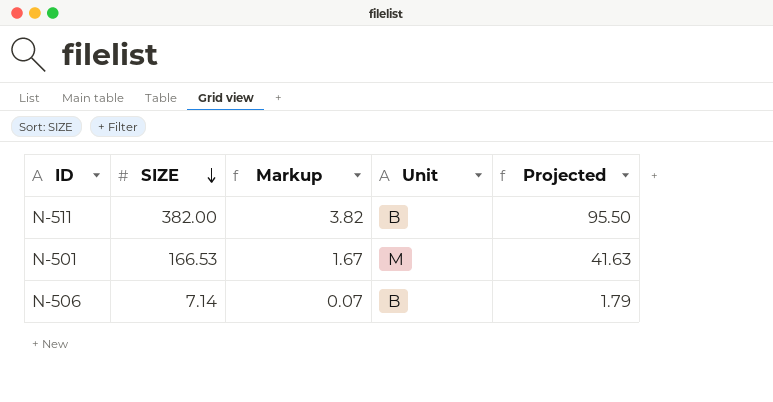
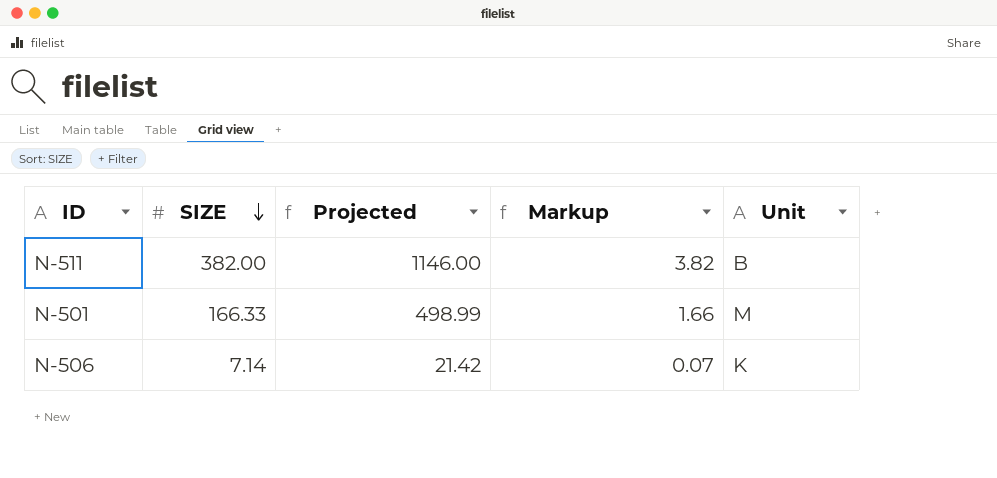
column Projected | formula: [SIZE] * 0.25 -> [SIZE] * 3
column Projected | position: 5 -> 3
N-501 | SIZE: 166.53 -> 166.33
N-501 | Markup: 1.67 -> 1.66
N-506 | Unit: B -> K

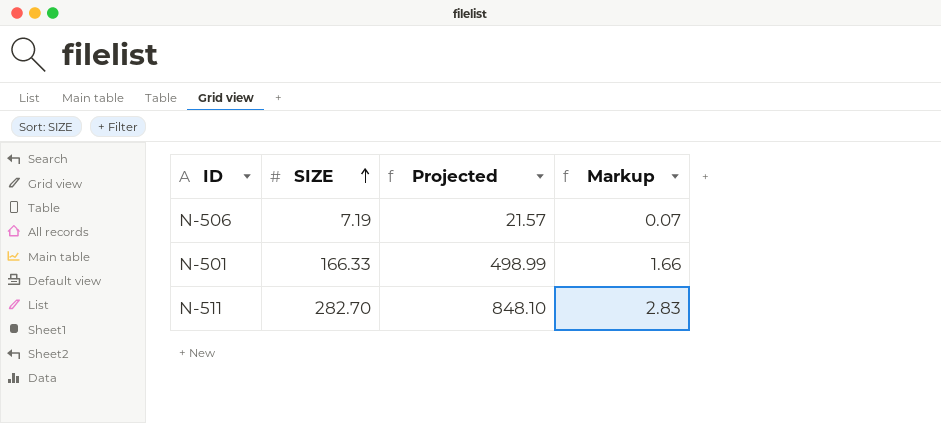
row order: SIZE descending -> SIZE ascending
column Unit | position: 5 -> none
N-506 | SIZE: 7.14 -> 7.19
N-506 | Projected: 21.42 -> 21.57
N-511 | SIZE: 382.00 -> 282.70
N-511 | Projected: 1146.00 -> 848.10
N-511 | Markup: 3.82 -> 2.83

